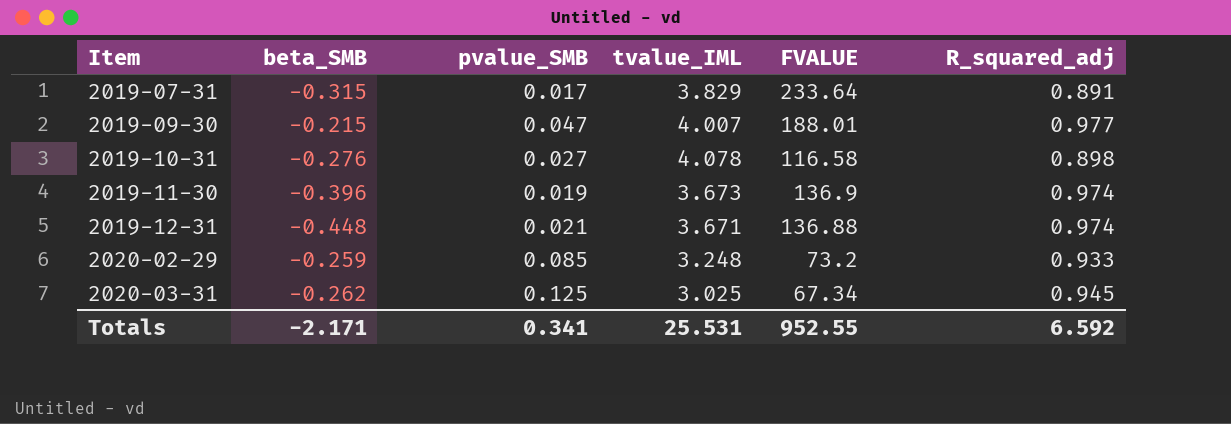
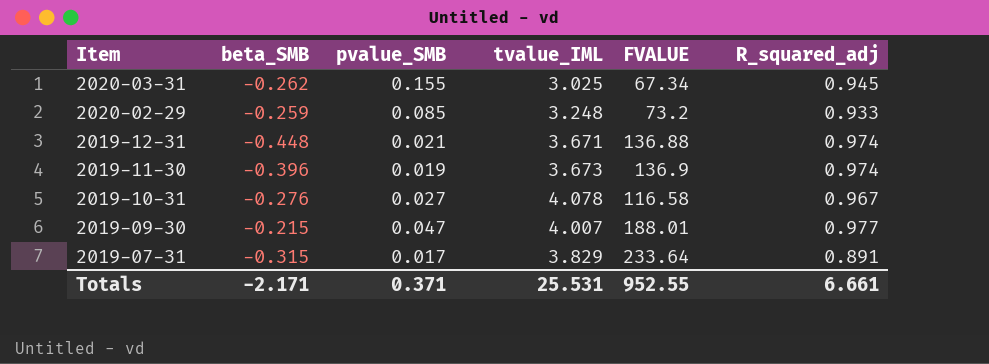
row order: Item ascending -> Item descending
2020-03-31 | pvalue_SMB: 0.125 -> 0.155
2019-10-31 | R_squared_adj: 0.898 -> 0.967
Totals | pvalue_SMB: 0.341 -> 0.371
Totals | R_squared_adj: 6.592 -> 6.661

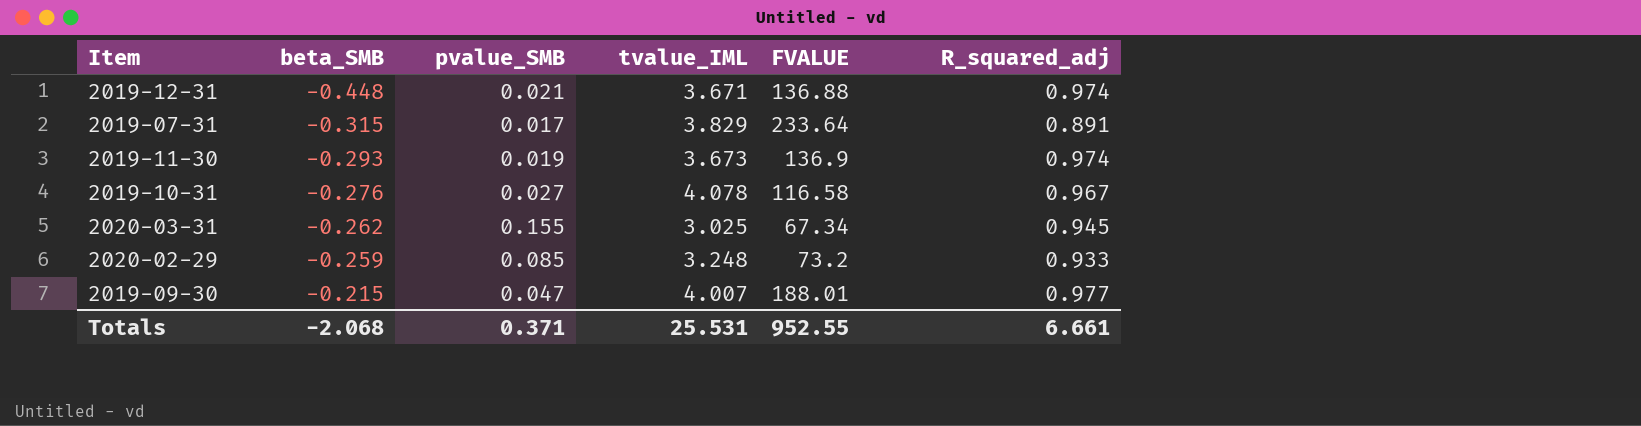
row order: Item descending -> beta_SMB ascending
2019-11-30 | beta_SMB: -0.396 -> -0.293
Totals | beta_SMB: -2.171 -> -2.068

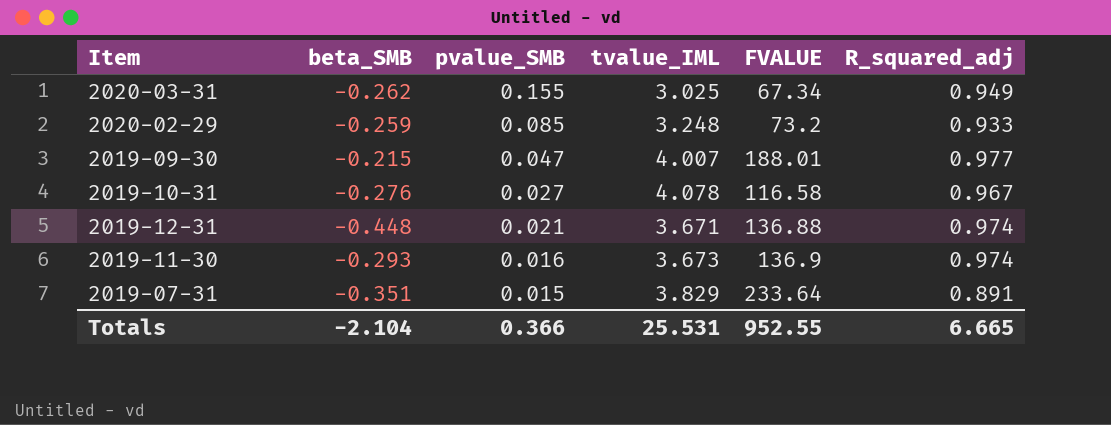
row order: beta_SMB ascending -> pvalue_SMB descending
2020-03-31 | R_squared_adj: 0.945 -> 0.949
2019-11-30 | pvalue_SMB: 0.019 -> 0.016
2019-07-31 | beta_SMB: -0.315 -> -0.351
2019-07-31 | pvalue_SMB: 0.017 -> 0.015
Totals | beta_SMB: -2.068 -> -2.104
Totals | pvalue_SMB: 0.371 -> 0.366
Totals | R_squared_adj: 6.661 -> 6.665

